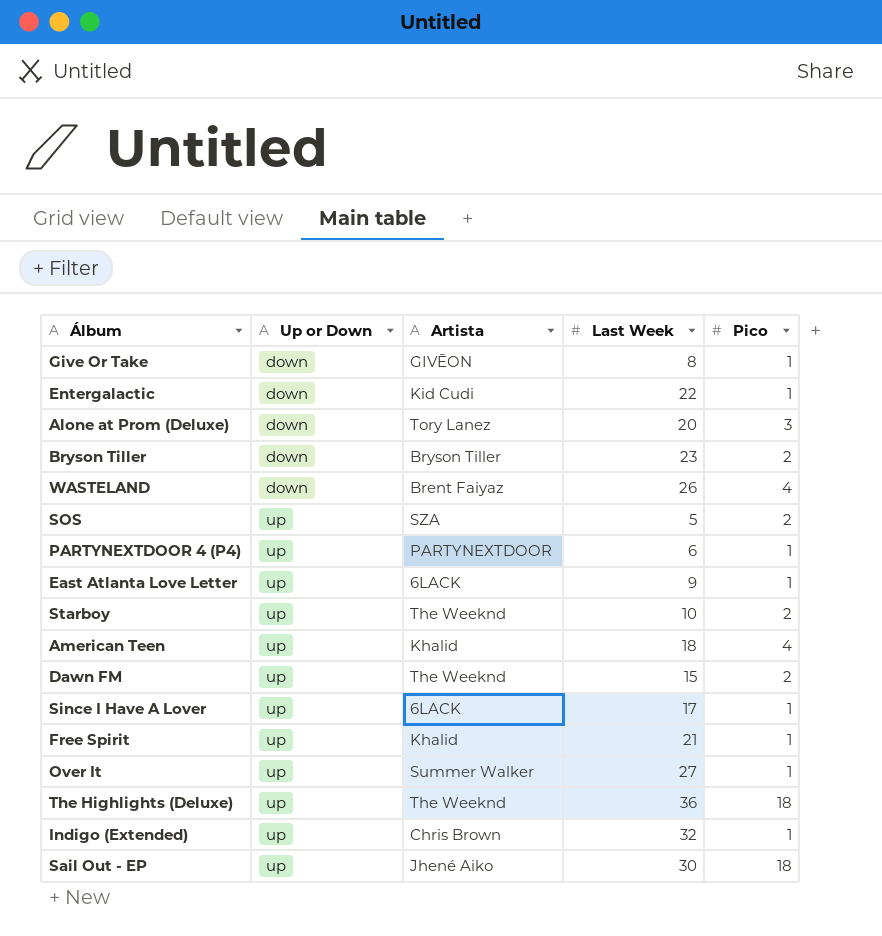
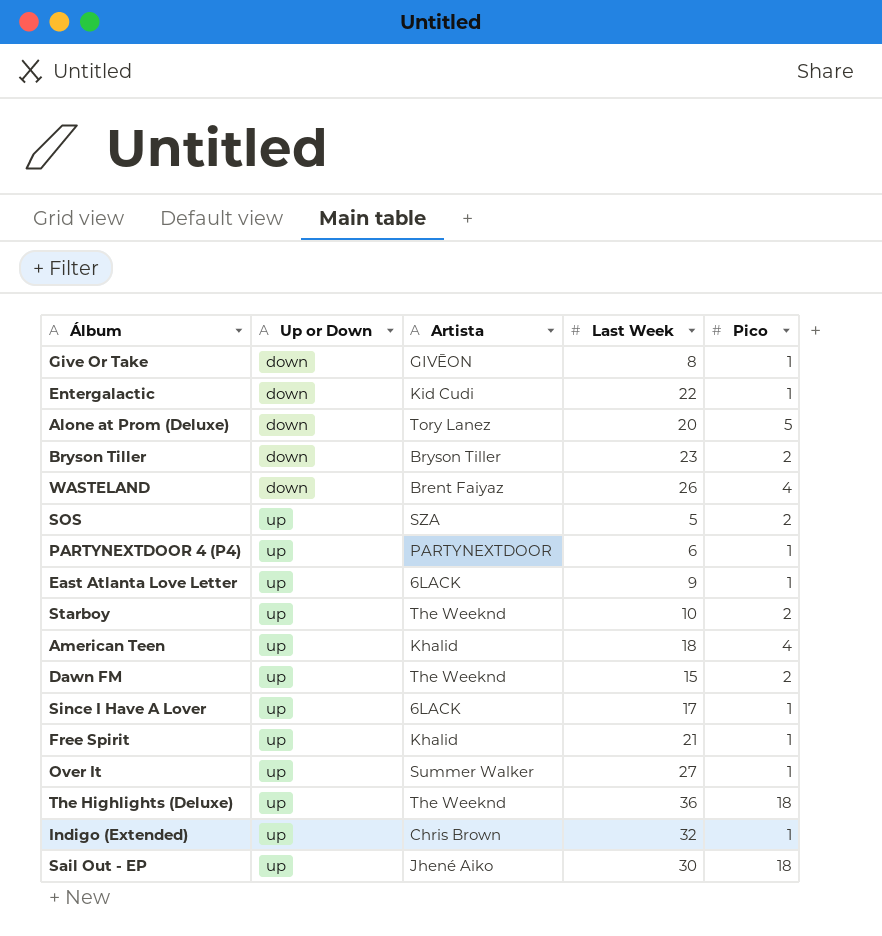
Alone at Prom (Deluxe) | Pico: 3 -> 5

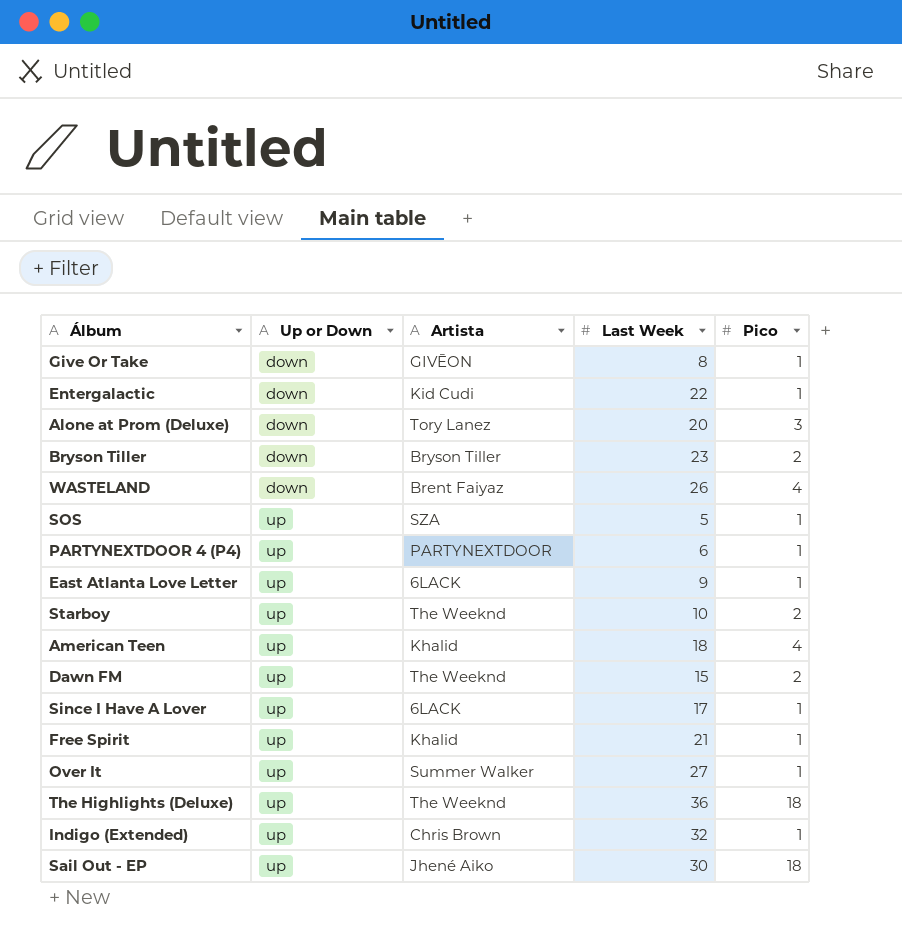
Alone at Prom (Deluxe) | Pico: 5 -> 3
SOS | Pico: 2 -> 1

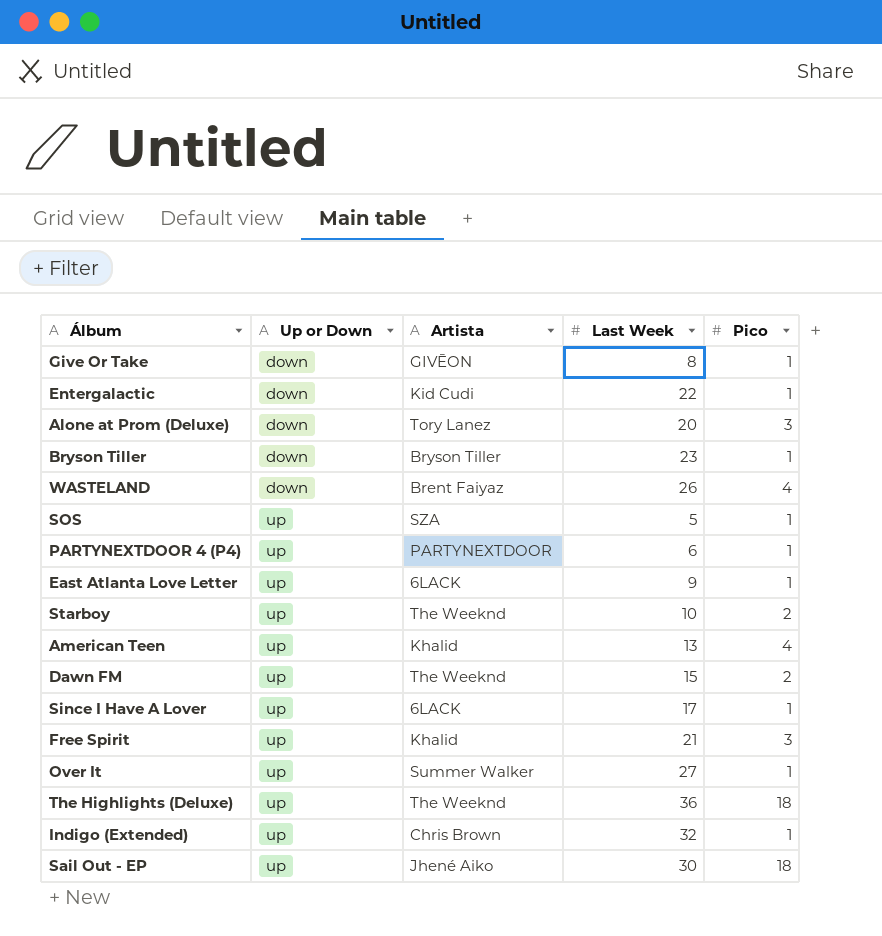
Bryson Tiller | Pico: 2 -> 1
American Teen | Last Week: 18 -> 13
Free Spirit | Pico: 1 -> 3

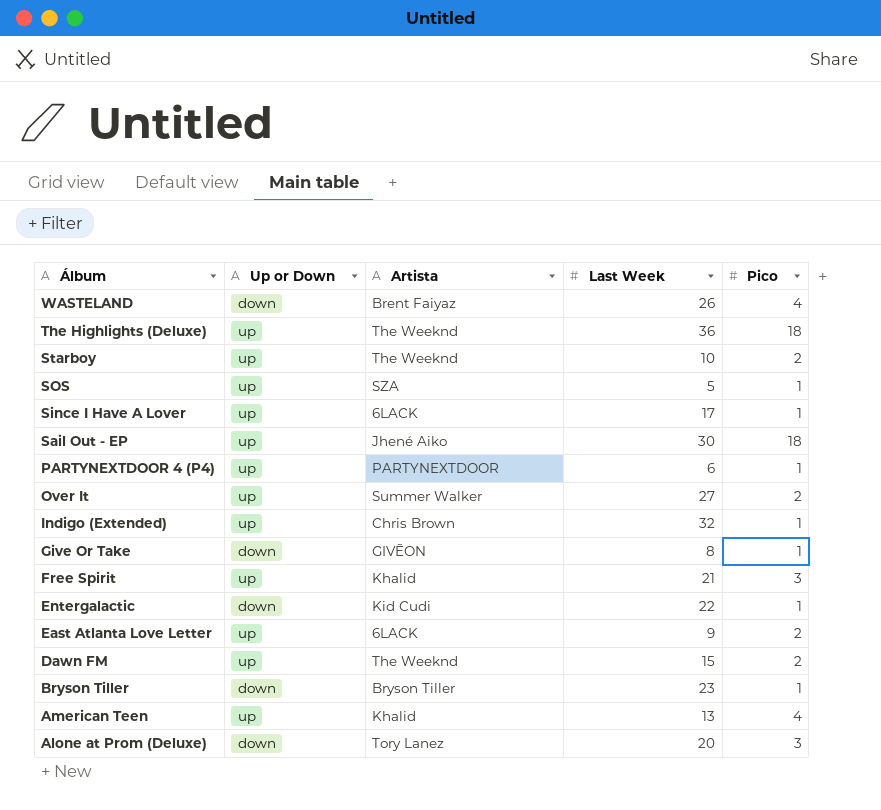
row order: Up or Down ascending -> Álbum descending
Over It | Pico: 1 -> 2
East Atlanta Love Letter | Pico: 1 -> 2

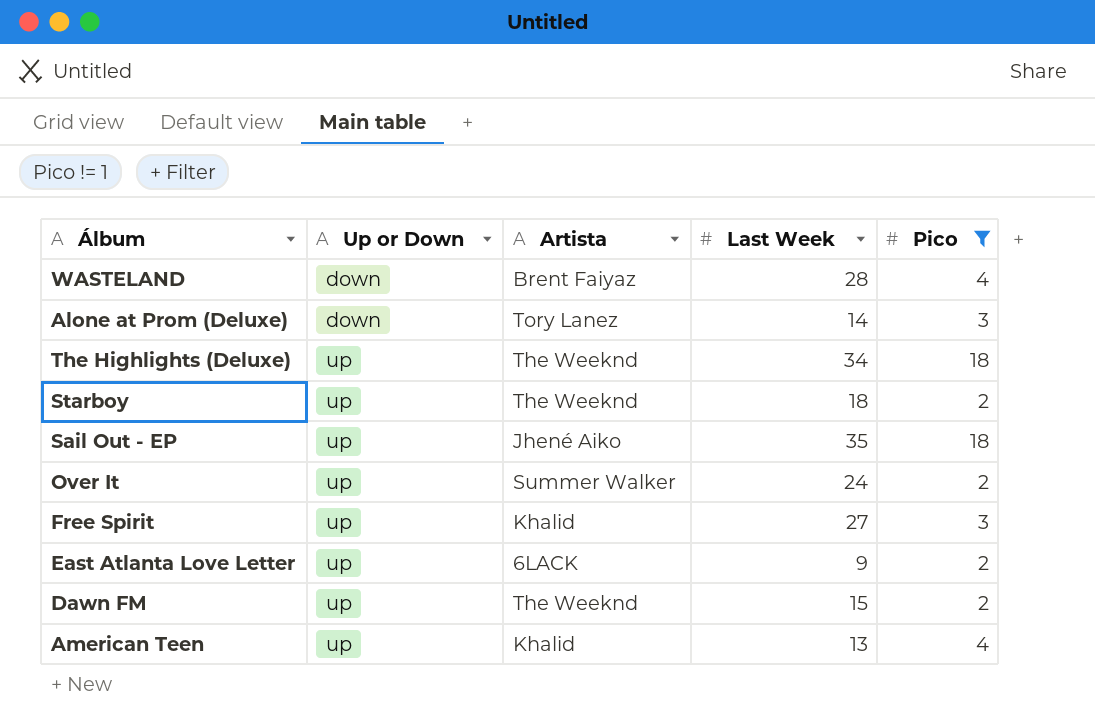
filter: none -> Pico != 1
row order: Álbum descending -> Up or Down ascending
WASTELAND | Last Week: 26 -> 28
Alone at Prom (Deluxe) | Last Week: 20 -> 14
The Highlights (Deluxe) | Last Week: 36 -> 34
Starboy | Last Week: 10 -> 18
Sail Out - EP | Last Week: 30 -> 35
Over It | Last Week: 27 -> 24
Free Spirit | Last Week: 21 -> 27

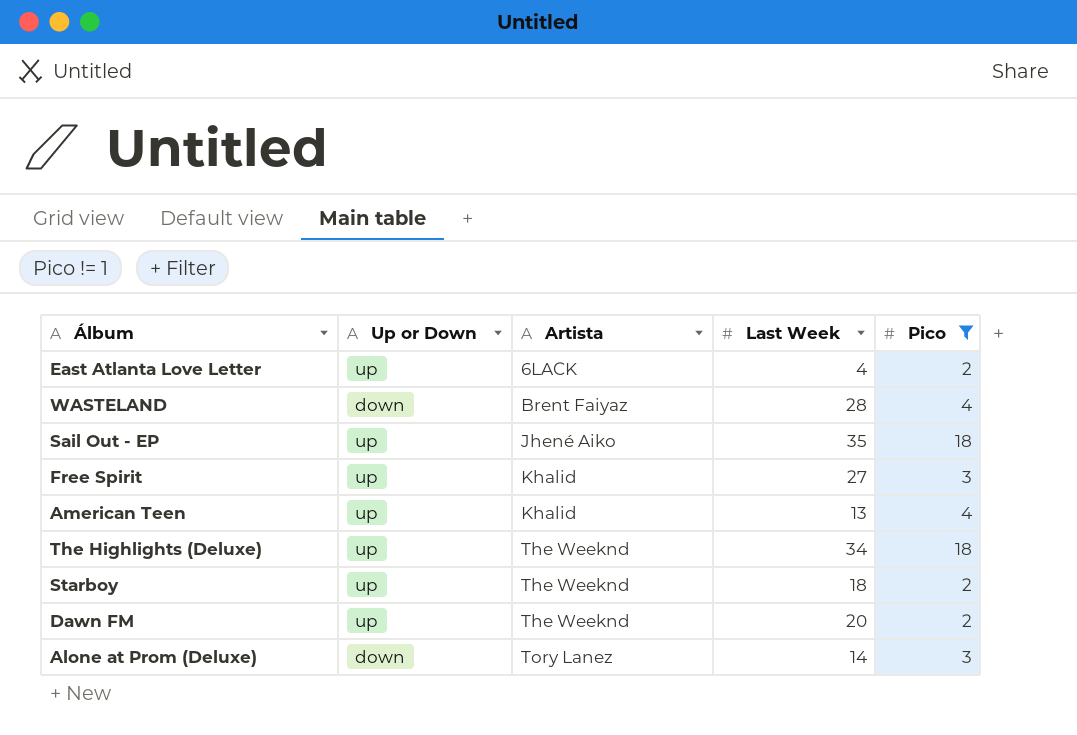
row order: Up or Down ascending -> Artista ascending
row Over It: up | Summer Walker | 24 | 2 -> none
East Atlanta Love Letter | Last Week: 9 -> 4
Dawn FM | Last Week: 15 -> 20

